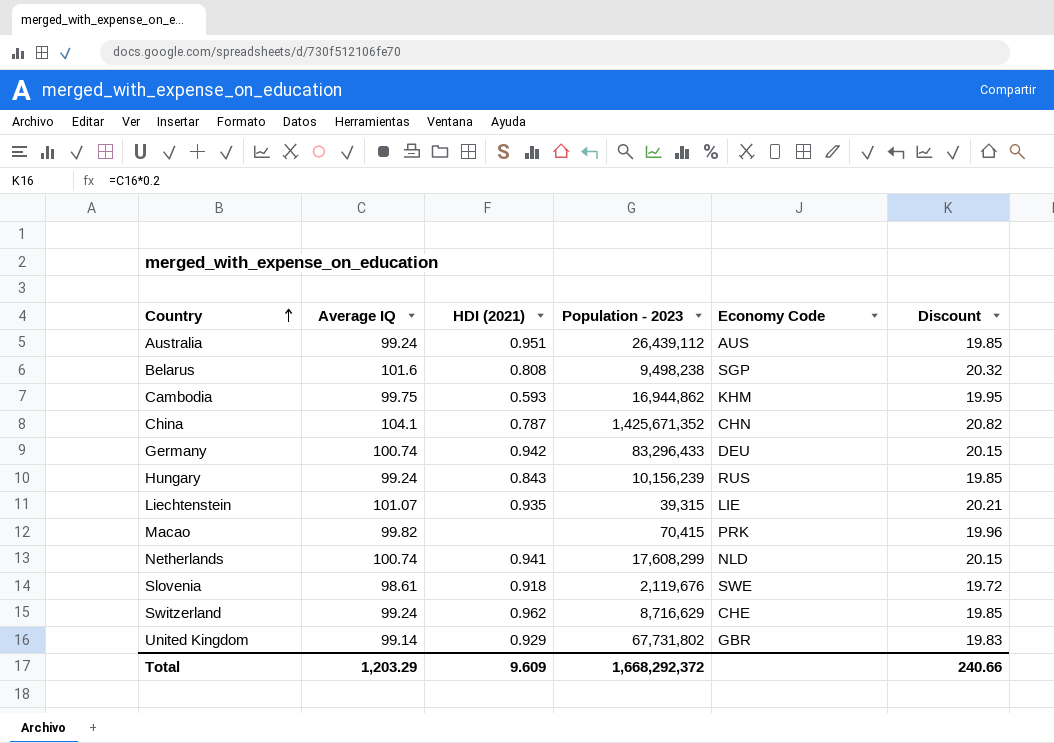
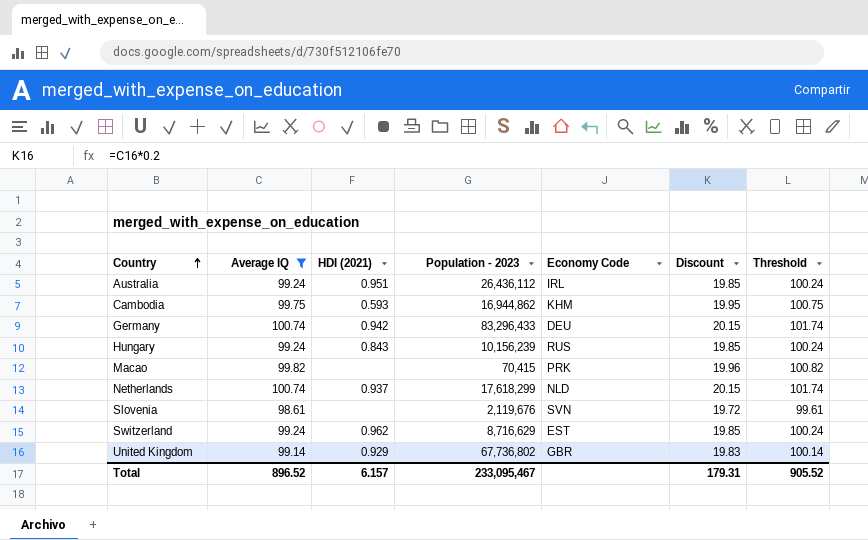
filter: none -> Average IQ <= 100.74
column Threshold | formula: none -> [Average IQ] + 1
Australia | Population - 2023: 26,439,112 -> 26,436,112
Australia | Economy Code: AUS -> IRL
Netherlands | HDI (2021): 0.941 -> 0.937
Netherlands | Population - 2023: 17,608,299 -> 17,618,299
Slovenia | HDI (2021): 0.918 -> none
Slovenia | Economy Code: SWE -> SVN
Switzerland | Economy Code: CHE -> EST
United Kingdom | Population - 2023: 67,731,802 -> 67,736,802
Total | Average IQ: 1,203.29 -> 896.52
Total | HDI (2021): 9.609 -> 6.157
Total | Population - 2023: 1,668,292,372 -> 233,095,467
Total | Discount: 240.66 -> 179.31

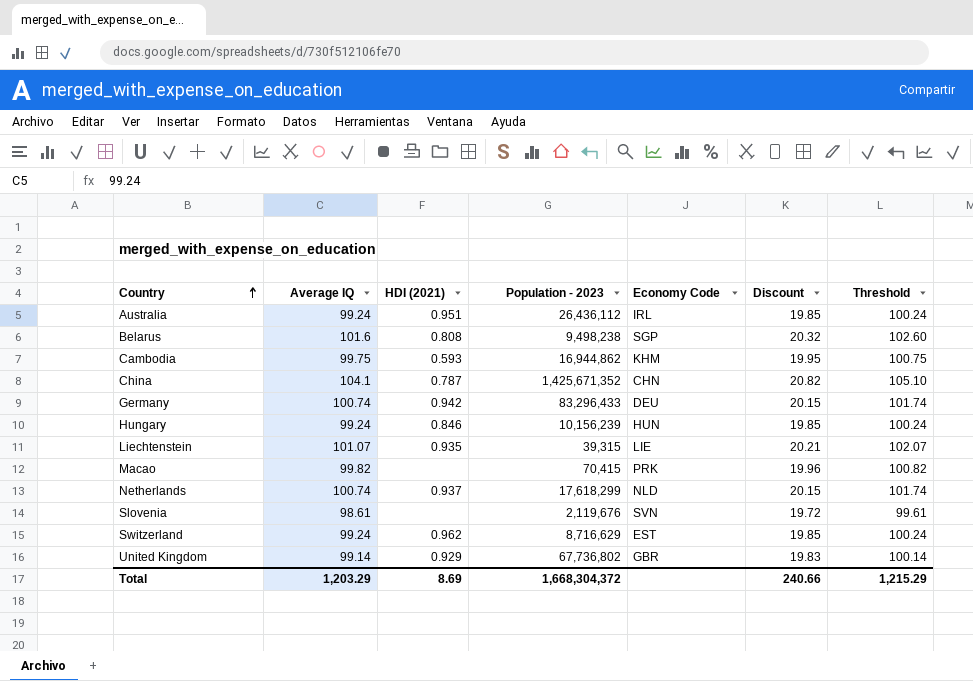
filter: Average IQ <= 100.74 -> none
Hungary | HDI (2021): 0.843 -> 0.846
Hungary | Economy Code: RUS -> HUN
Total | Average IQ: 896.52 -> 1,203.29
Total | HDI (2021): 6.157 -> 8.69
Total | Population - 2023: 233,095,467 -> 1,668,304,372
Total | Discount: 179.31 -> 240.66
Total | Threshold: 905.52 -> 1,215.29

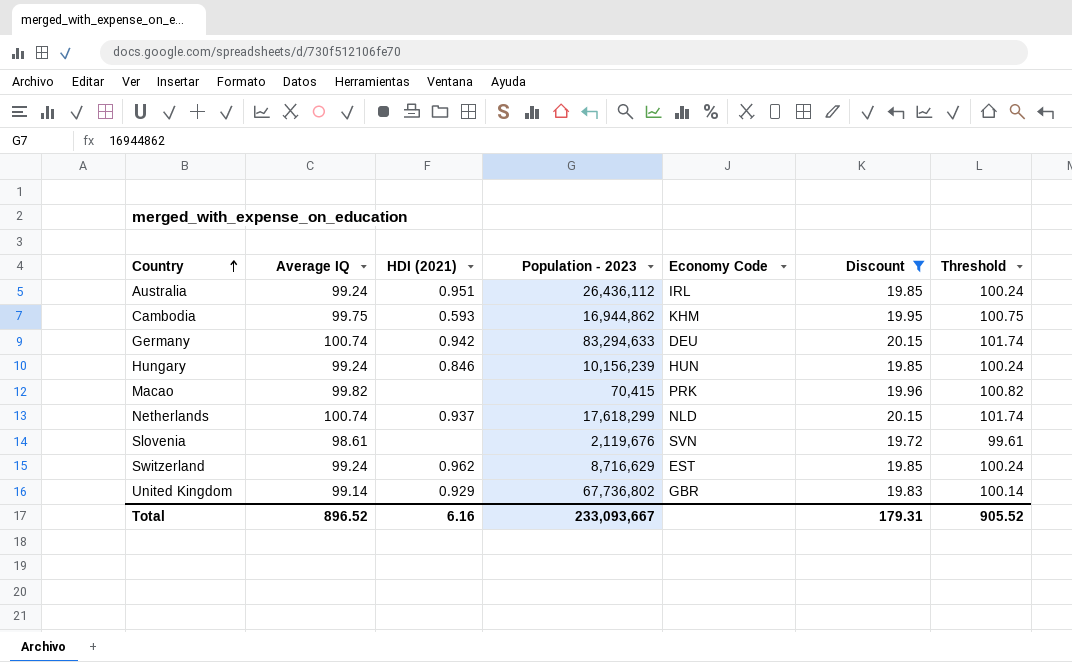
filter: none -> Discount <= 20.15
Germany | Population - 2023: 83,296,433 -> 83,294,633
Total | Average IQ: 1,203.29 -> 896.52
Total | HDI (2021): 8.69 -> 6.16
Total | Population - 2023: 1,668,304,372 -> 233,093,667
Total | Discount: 240.66 -> 179.31
Total | Threshold: 1,215.29 -> 905.52

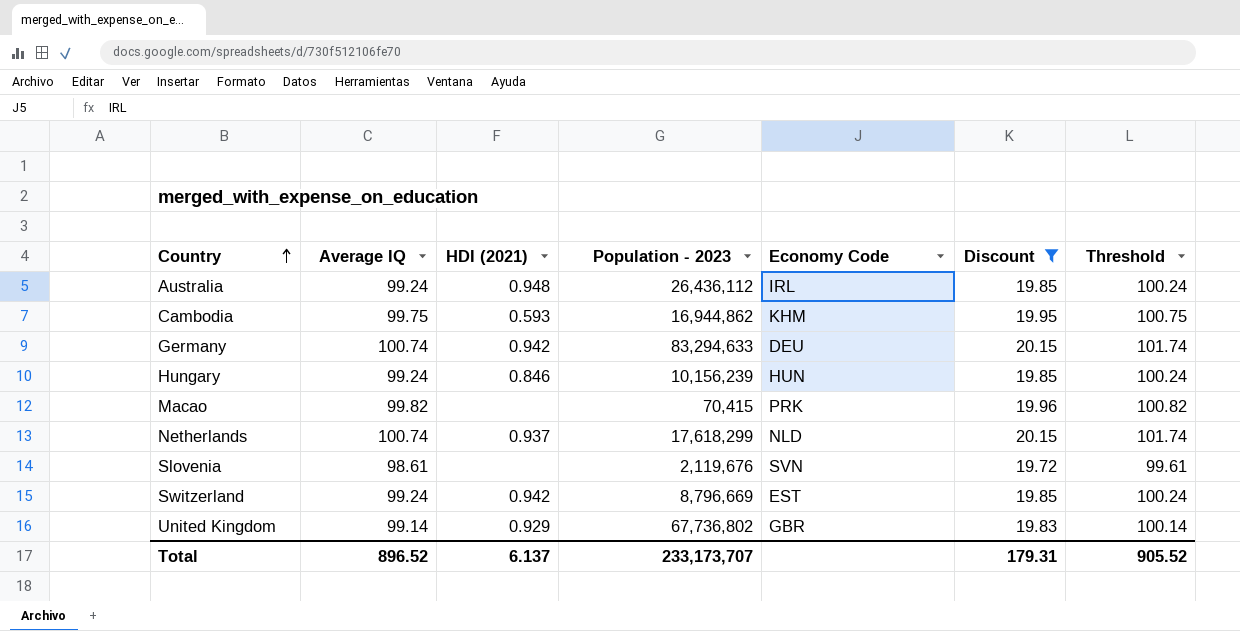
Australia | HDI (2021): 0.951 -> 0.948
Switzerland | HDI (2021): 0.962 -> 0.942
Switzerland | Population - 2023: 8,716,629 -> 8,796,669
Total | HDI (2021): 6.16 -> 6.137
Total | Population - 2023: 233,093,667 -> 233,173,707

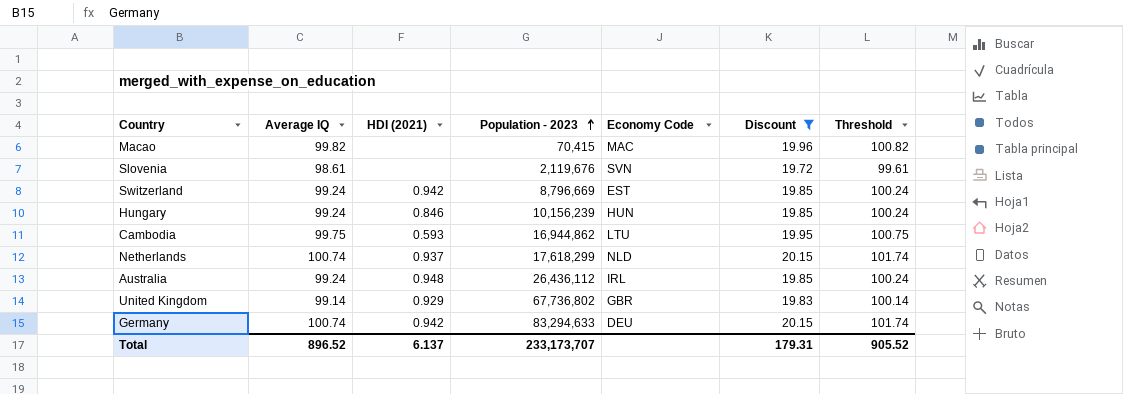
row order: Country ascending -> Population - 2023 ascending
Macao | Economy Code: PRK -> MAC
Cambodia | Economy Code: KHM -> LTU

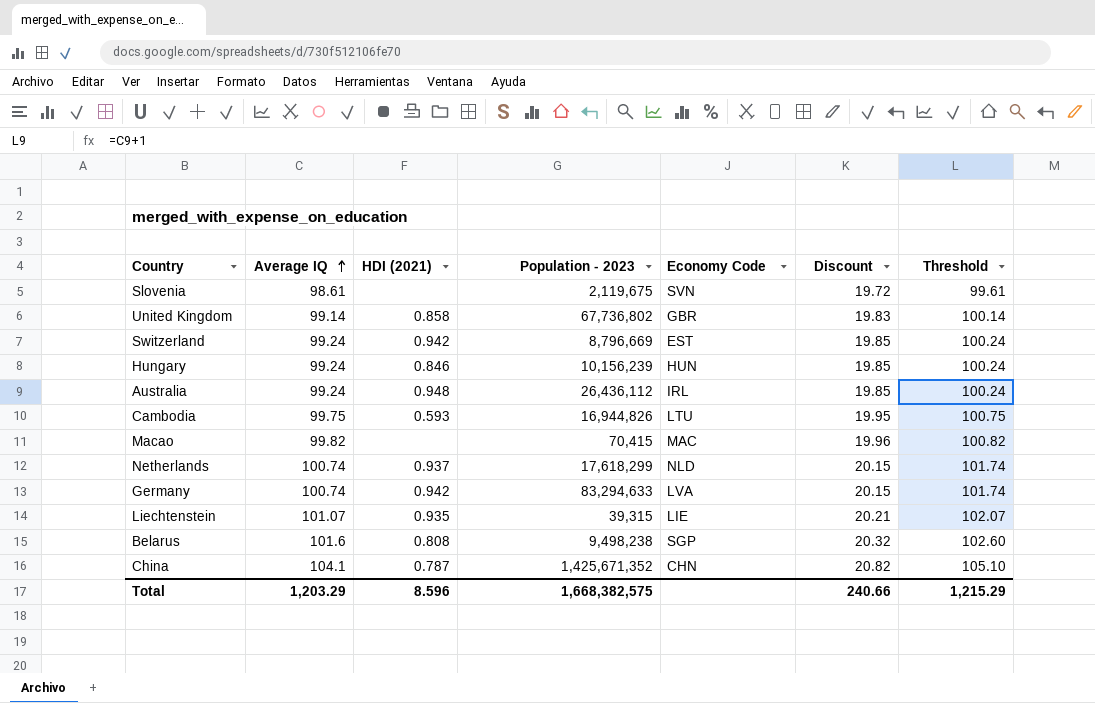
filter: Discount <= 20.15 -> none
row order: Population - 2023 ascending -> Average IQ ascending
Slovenia | Population - 2023: 2,119,676 -> 2,119,675
United Kingdom | HDI (2021): 0.929 -> 0.858
Cambodia | Population - 2023: 16,944,862 -> 16,944,826
Germany | Economy Code: DEU -> LVA
Total | Average IQ: 896.52 -> 1,203.29
Total | HDI (2021): 6.137 -> 8.596
Total | Population - 2023: 233,173,707 -> 1,668,382,575
Total | Discount: 179.31 -> 240.66
Total | Threshold: 905.52 -> 1,215.29

